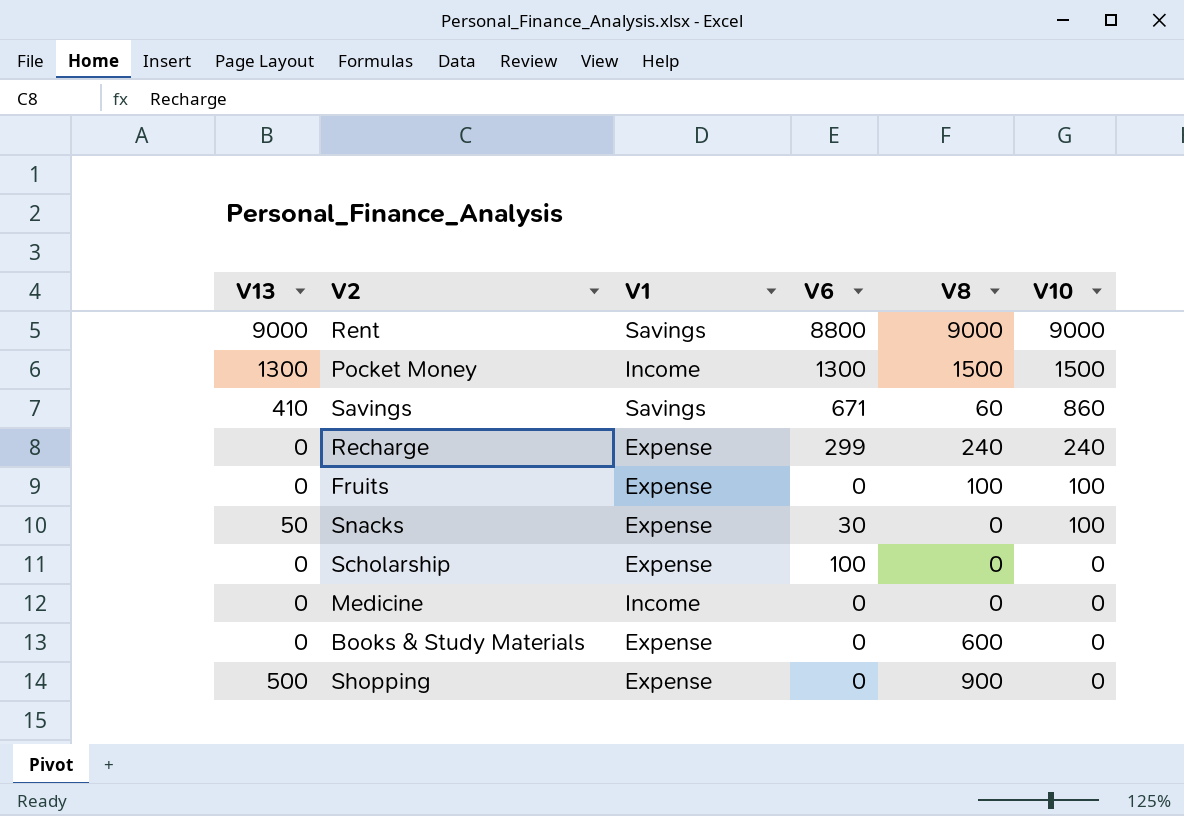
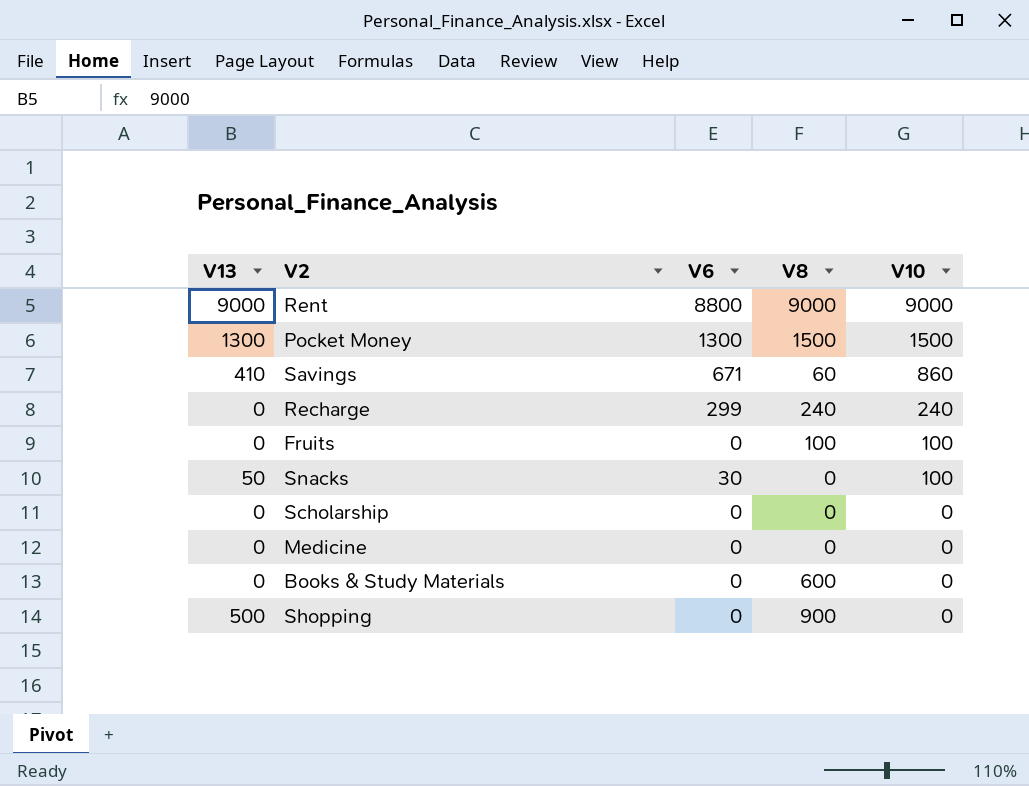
column V1 | position: 3 -> none
Scholarship | V6: 100 -> 0

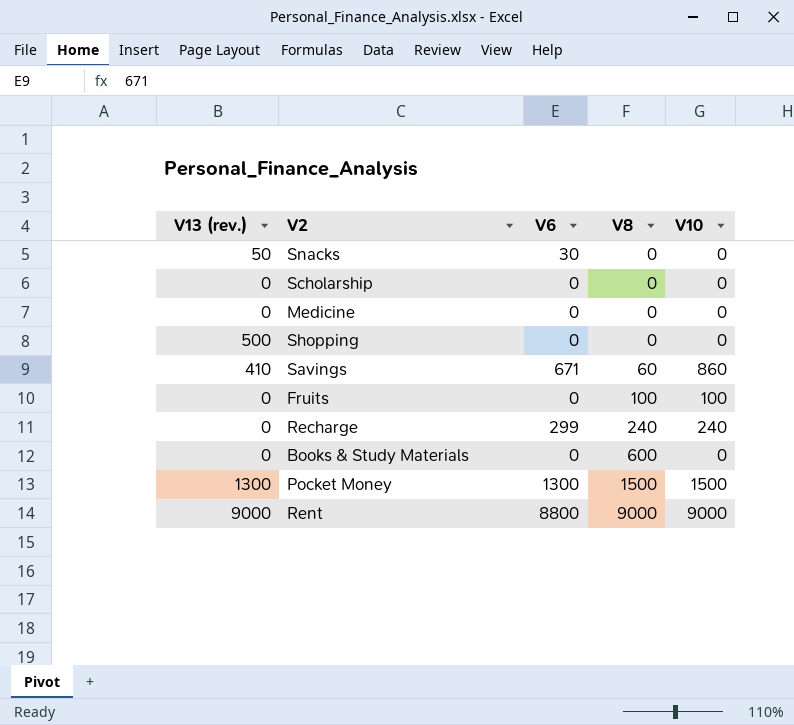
row order: V10 descending -> V8 ascending
column name: V13 -> V13 (rev.)
Snacks | V10: 100 -> 0
Shopping | V8: 900 -> 0

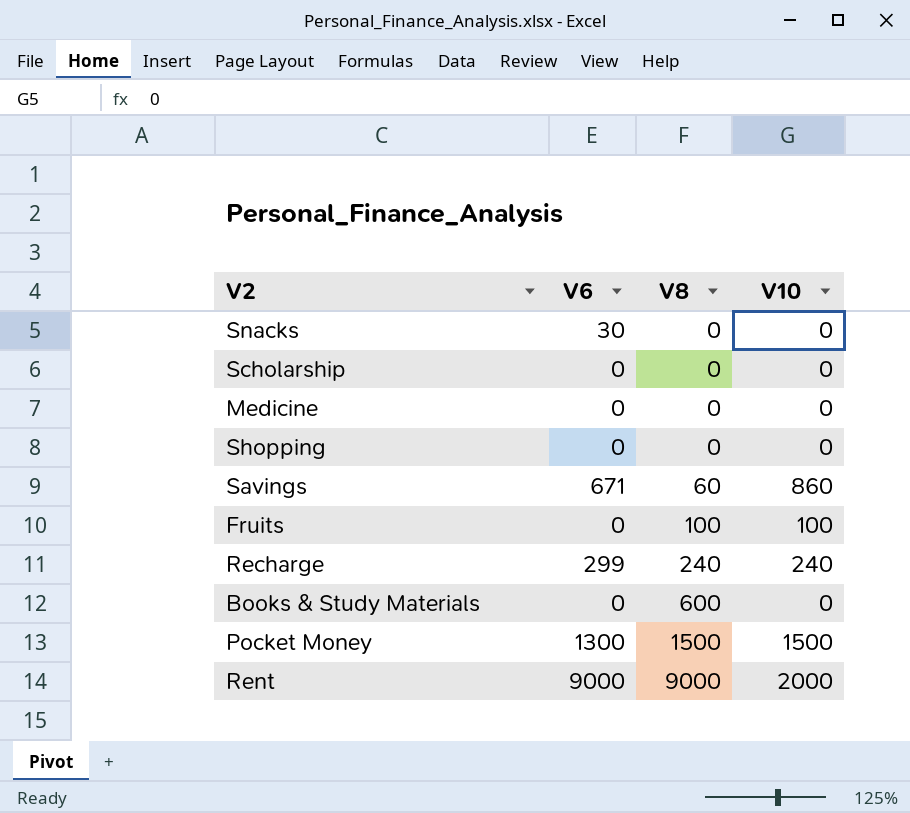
column V13 (rev.) | position: 1 -> none
Rent | V6: 8800 -> 9000
Rent | V10: 9000 -> 2000

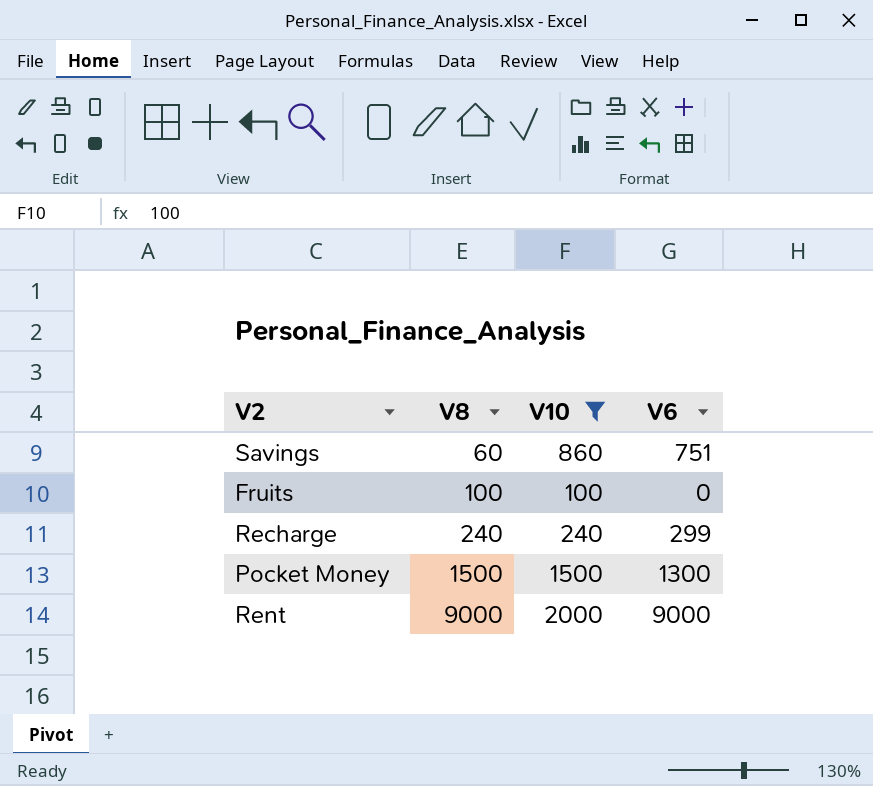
filter: none -> V10 != 0
column V6 | position: 2 -> 4
Savings | V6: 671 -> 751

